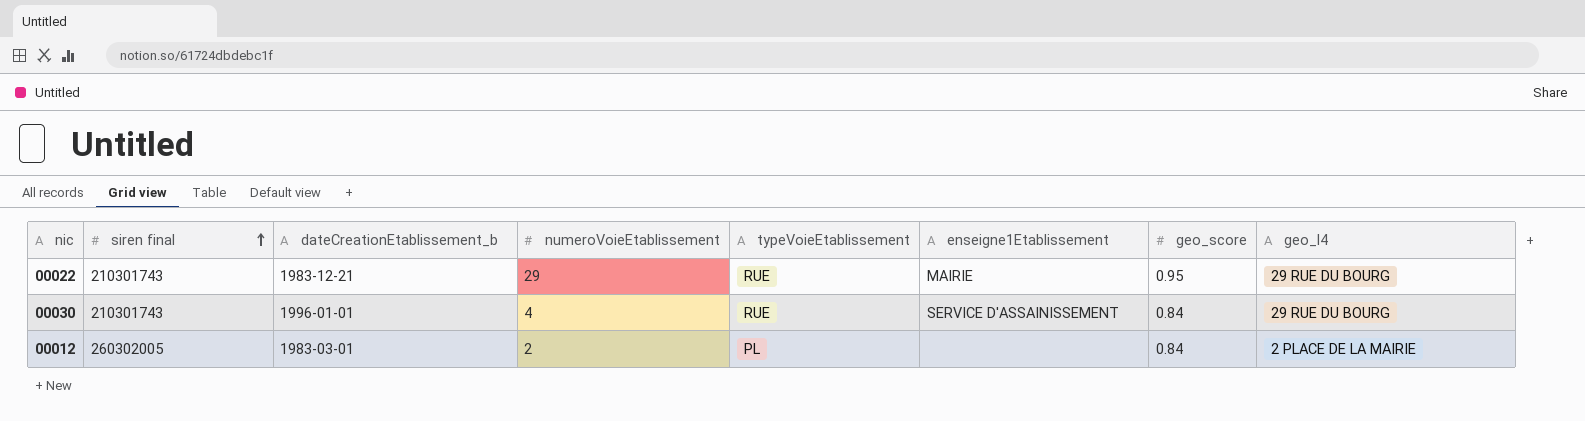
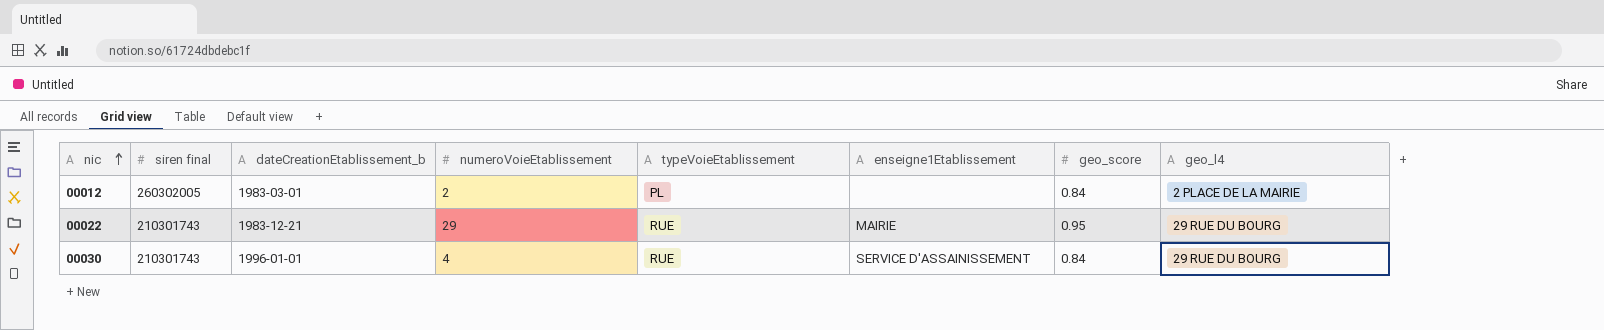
row order: siren final ascending -> nic ascending

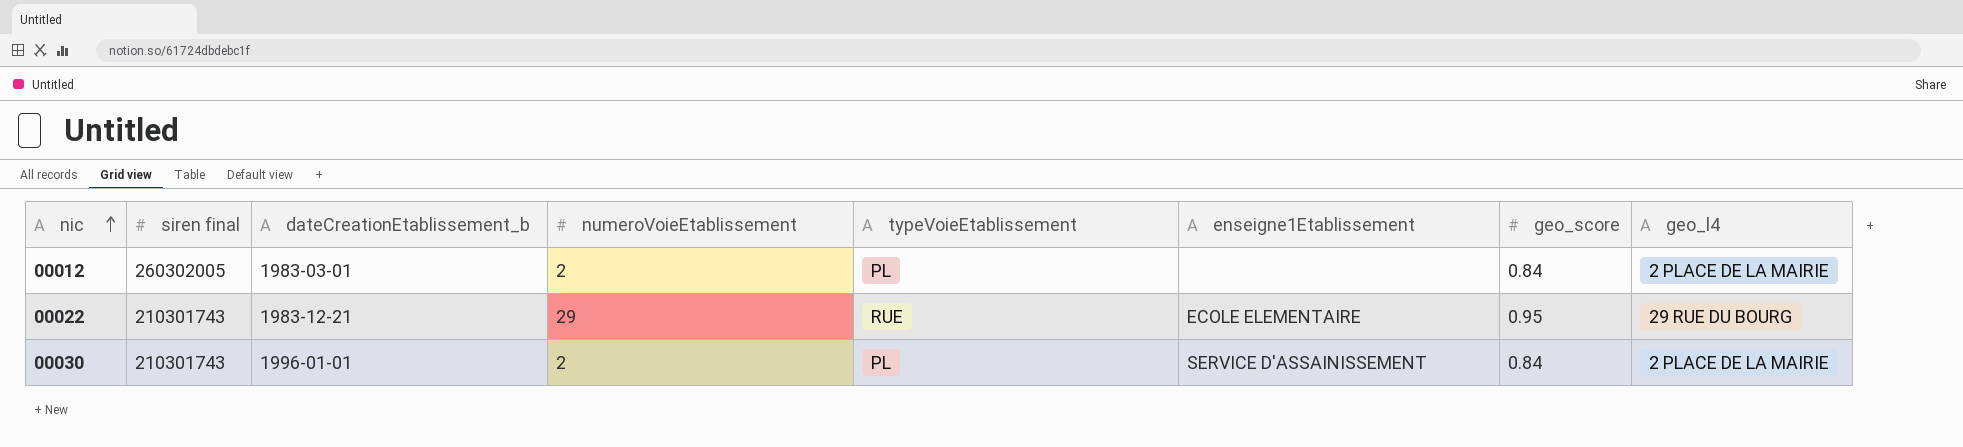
00022 | enseigne1Etablissement: MAIRIE -> ECOLE ELEMENTAIRE
00030 | numeroVoieEtablissement: 4 -> 2
00030 | typeVoieEtablissement: RUE -> PL
00030 | geo_l4: 29 RUE DU BOURG -> 2 PLACE DE LA MAIRIE

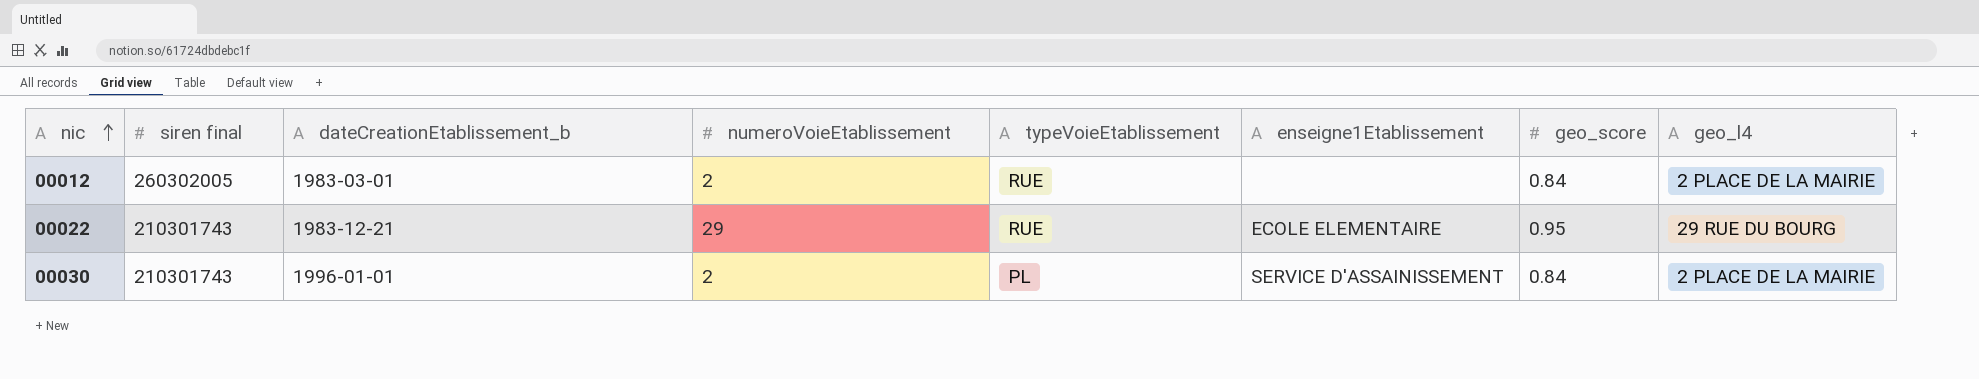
00012 | typeVoieEtablissement: PL -> RUE

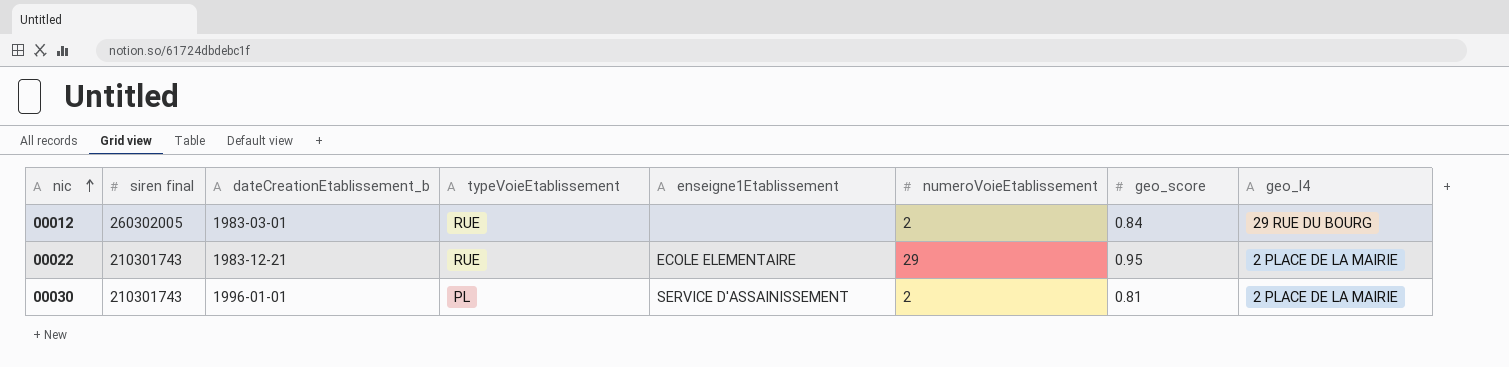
column numeroVoieEtablissement | position: 4 -> 6
00012 | geo_l4: 2 PLACE DE LA MAIRIE -> 29 RUE DU BOURG
00022 | geo_l4: 29 RUE DU BOURG -> 2 PLACE DE LA MAIRIE
00030 | geo_score: 0.84 -> 0.81

